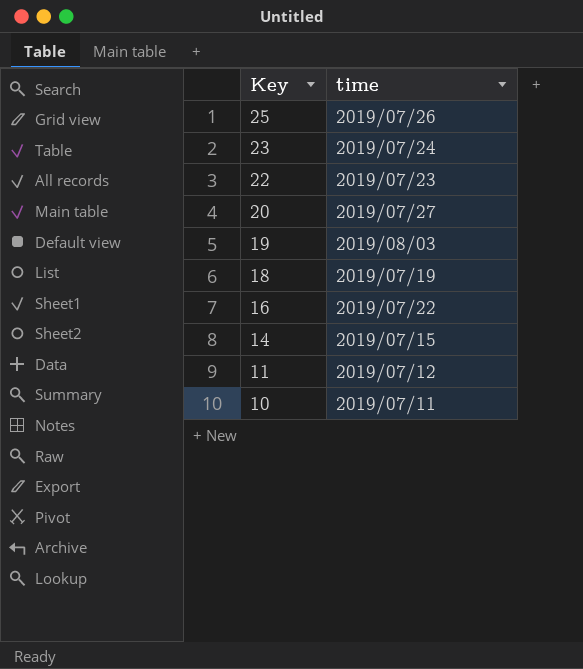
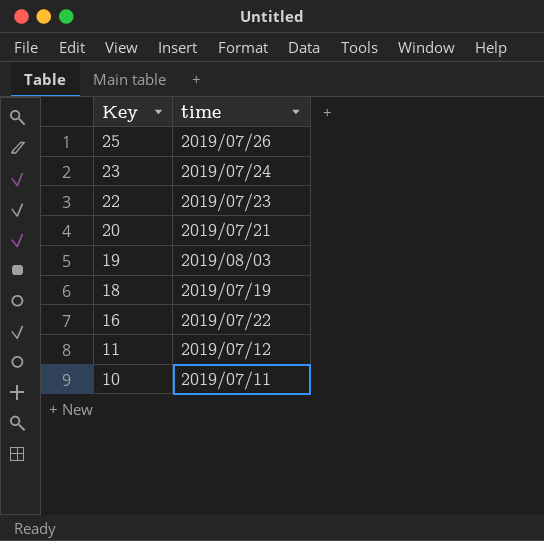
row 14: 2019/07/15 -> none
20 | time: 2019/07/27 -> 2019/07/21

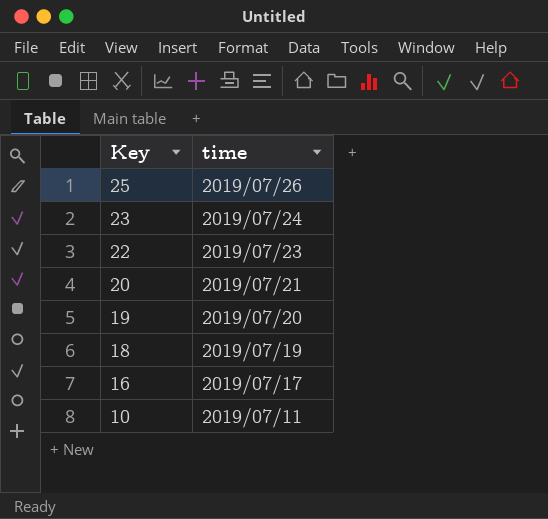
row 11: 2019/07/12 -> none
19 | time: 2019/08/03 -> 2019/07/20
16 | time: 2019/07/22 -> 2019/07/17

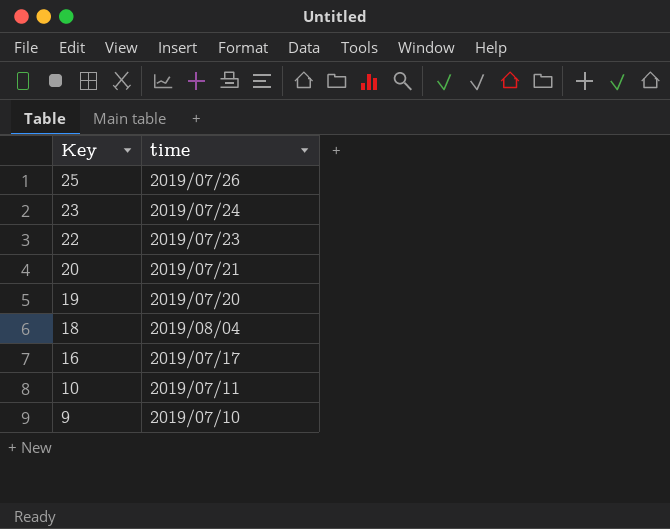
18 | time: 2019/07/19 -> 2019/08/04
row 9: none -> 2019/07/10

